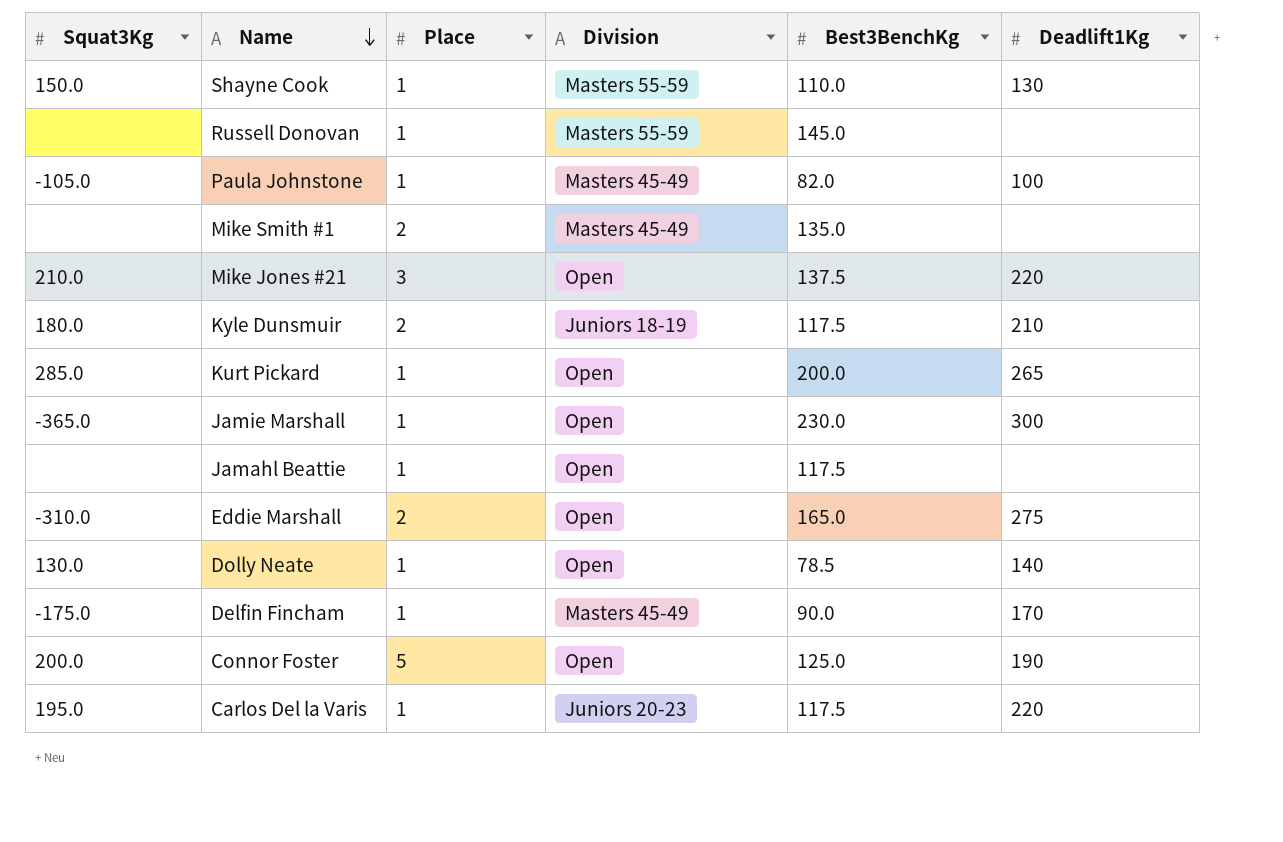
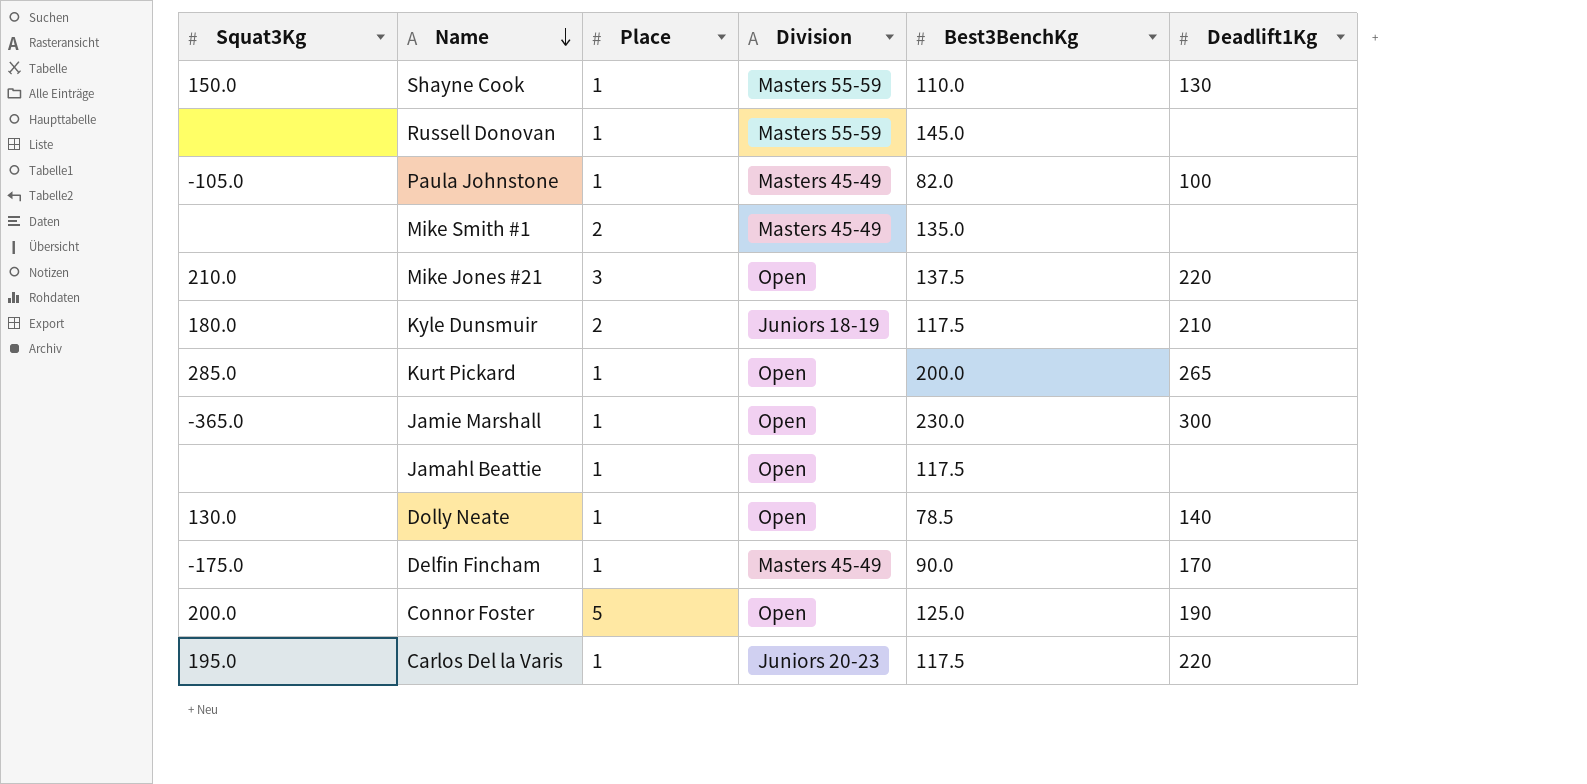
row Eddie Marshall: -310.0 | 2 | Open | 165.0 | 275 -> none

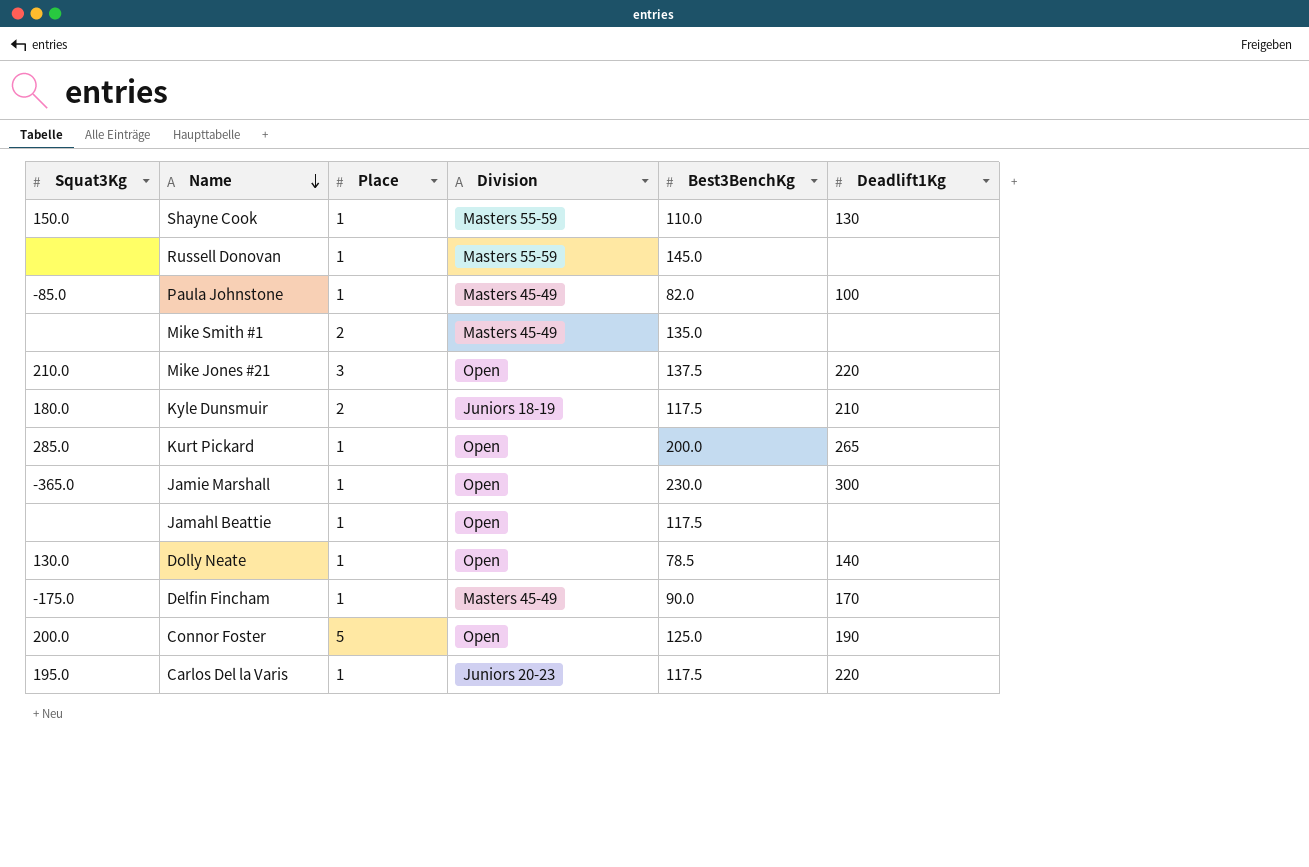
Paula Johnstone | Squat3Kg: -105.0 -> -85.0

